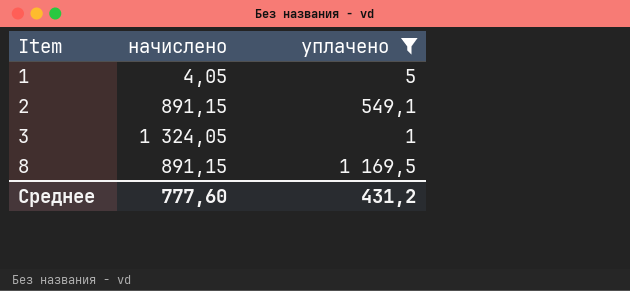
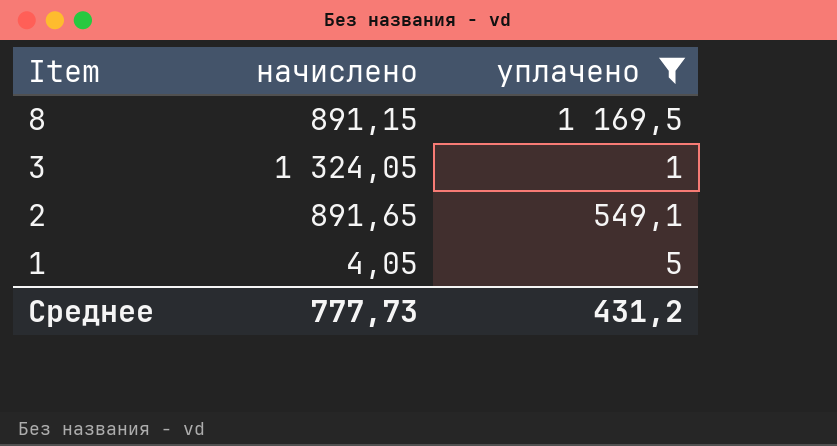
row order: Item ascending -> Item descending
2 | начислено: 891,15 -> 891,65
Среднее | начислено: 777,60 -> 777,73

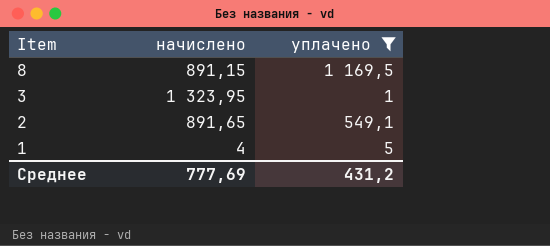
3 | начислено: 1 324,05 -> 1 323,95
1 | начислено: 4,05 -> 4
Среднее | начислено: 777,73 -> 777,69

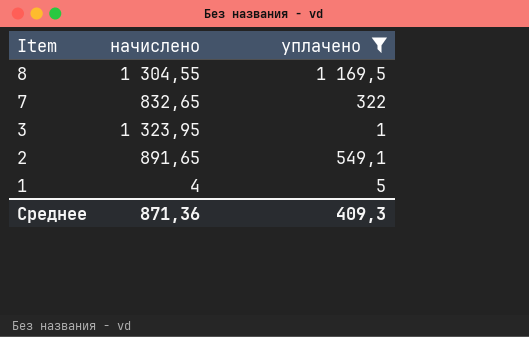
8 | начислено: 891,15 -> 1 304,55
row 7: none -> 832,65 | 322
Среднее | начислено: 777,69 -> 871,36
Среднее | уплачено: 431,2 -> 409,3

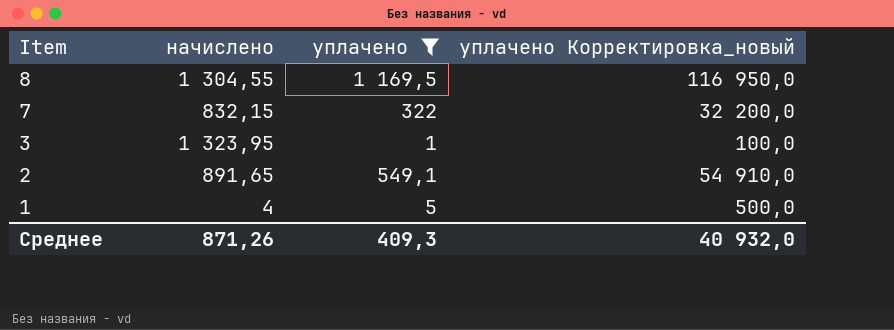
column уплачено Корректировка_новый | formula: none -> [уплачено] * 100
7 | начислено: 832,65 -> 832,15
Среднее | начислено: 871,36 -> 871,26

